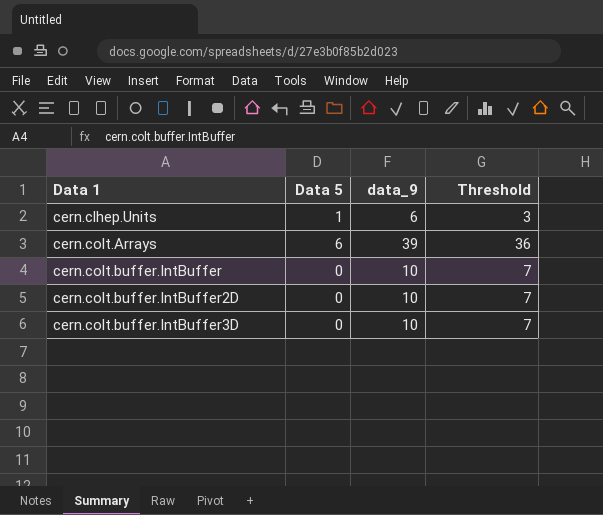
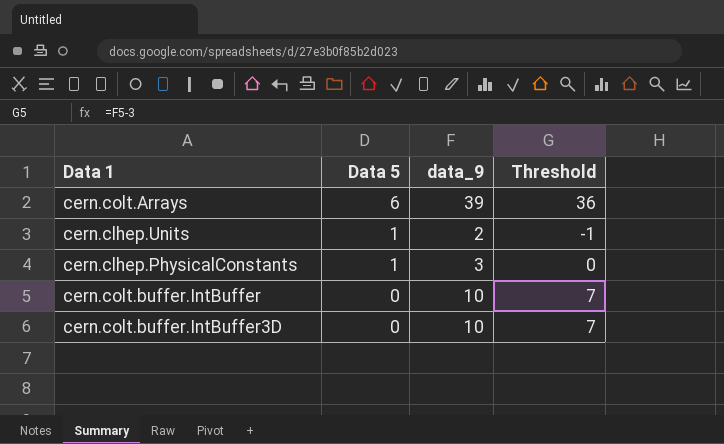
row order: Data 1 ascending -> Data 5 descending
row cern.colt.buffer.IntBuffer2D: 0 | 10 | 7 -> none
cern.clhep.Units | data_9: 6 -> 2
cern.clhep.Units | Threshold: 3 -> -1
row cern.clhep.PhysicalConstants: none -> 1 | 3 | 0

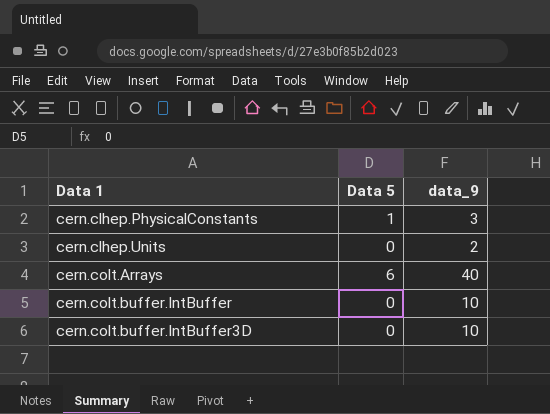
row order: Data 5 descending -> Data 1 ascending
column Threshold | formula: [data_9] - 3 -> none
cern.clhep.Units | Data 5: 1 -> 0
cern.colt.Arrays | data_9: 39 -> 40

